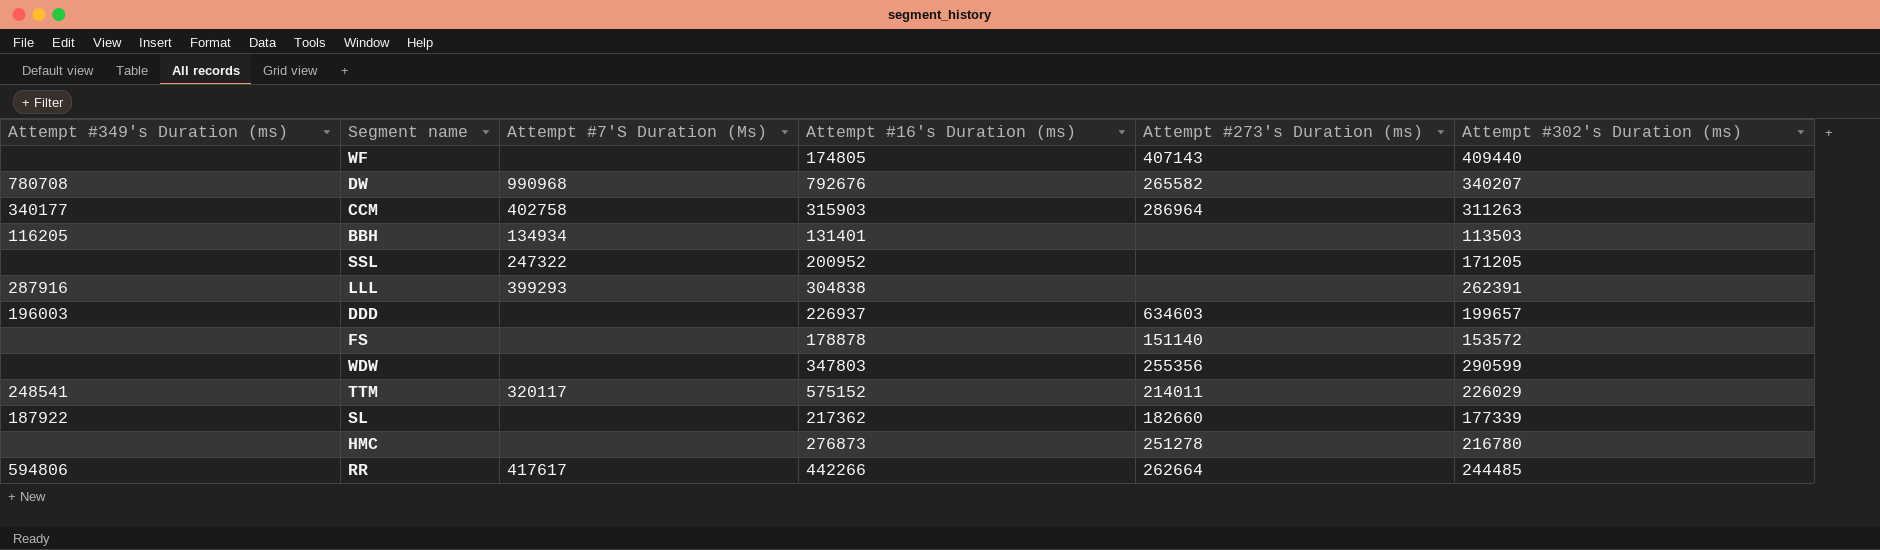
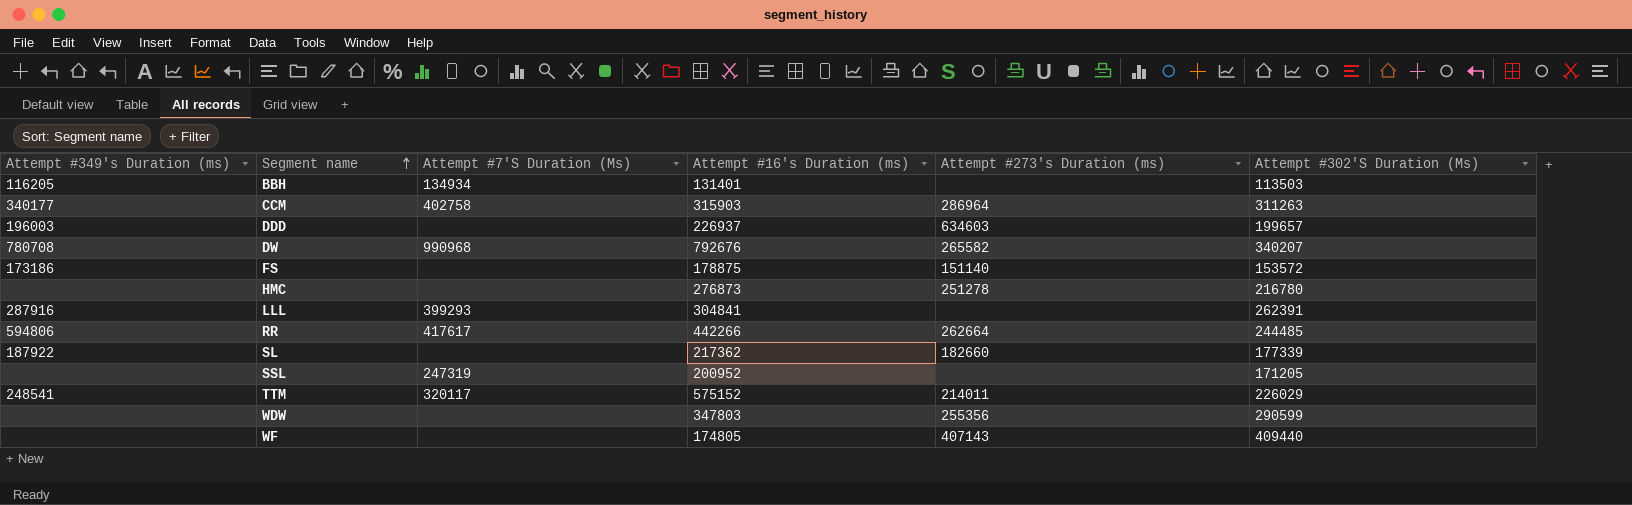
row order: none -> Segment name ascending
column name: Attempt #302's Duration (ms) -> Attempt #302'S Duration (Ms)
FS | Attempt #349's Duration (ms): none -> 173186
FS | Attempt #16's Duration (ms): 178878 -> 178875
LLL | Attempt #16's Duration (ms): 304838 -> 304841
SSL | Attempt #7'S Duration (Ms): 247322 -> 247319

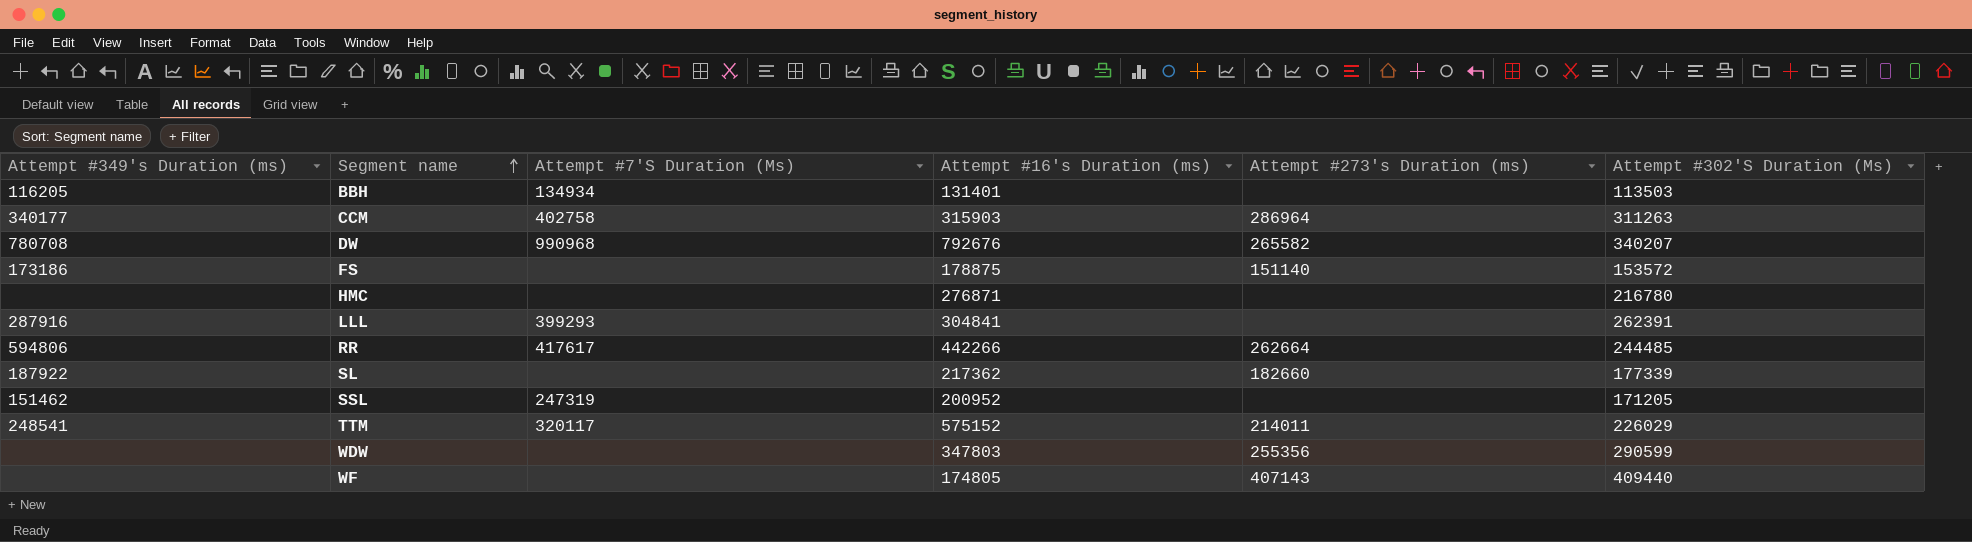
row DDD: 196003 | none | 226937 | 634603 | 199657 -> none
HMC | Attempt #16's Duration (ms): 276873 -> 276871
HMC | Attempt #273's Duration (ms): 251278 -> none
SSL | Attempt #349's Duration (ms): none -> 151462

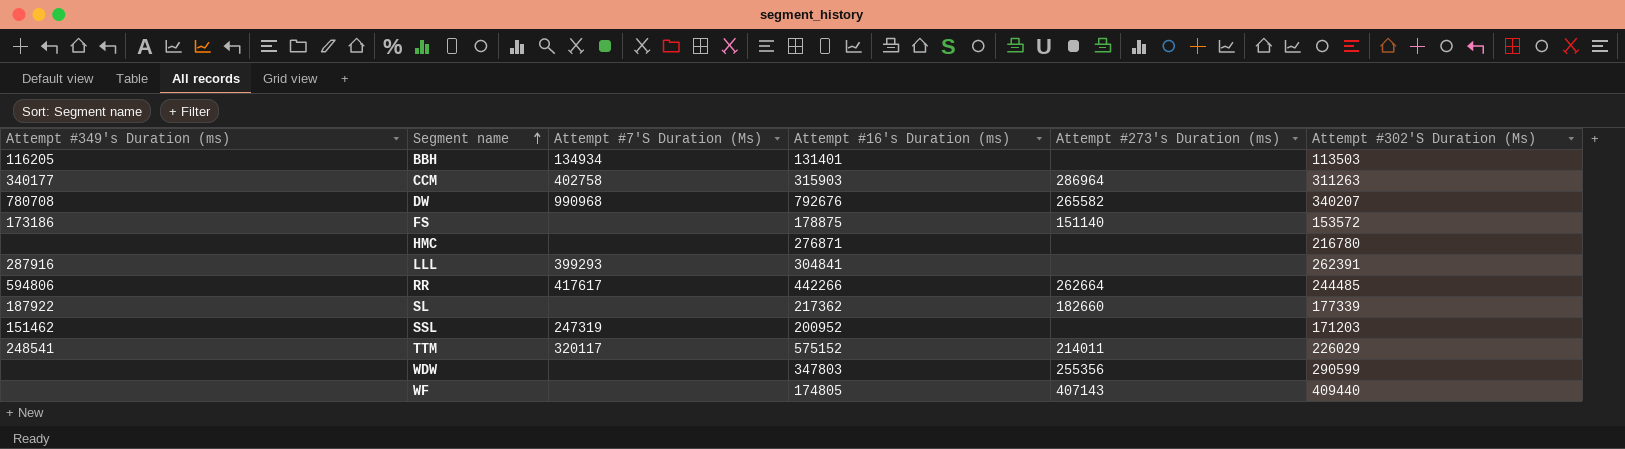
SSL | Attempt #302'S Duration (Ms): 171205 -> 171203

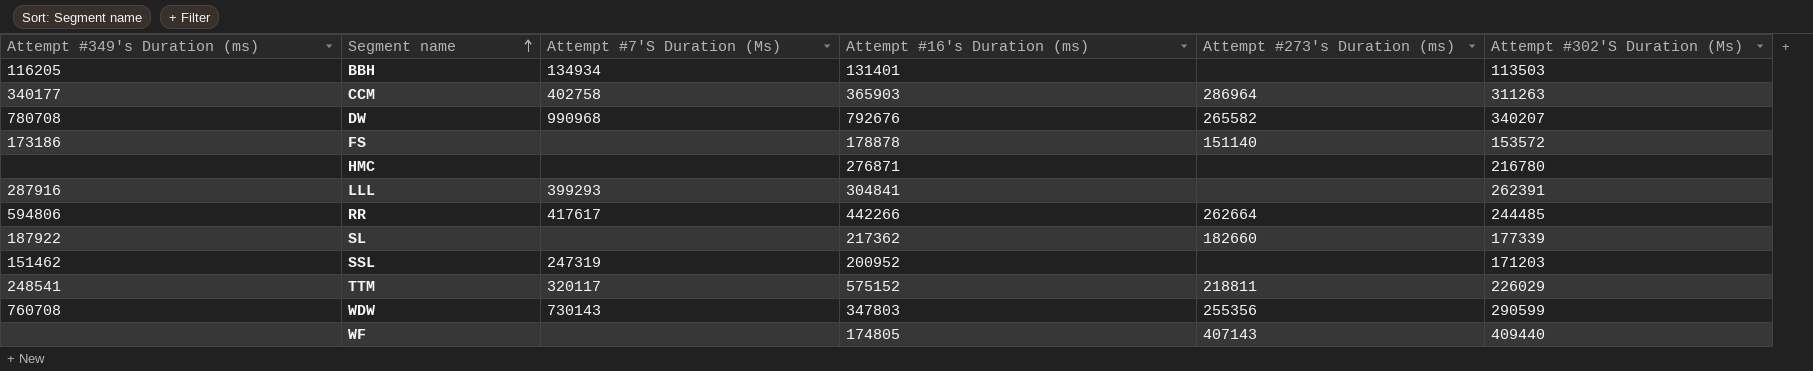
CCM | Attempt #16's Duration (ms): 315903 -> 365903
FS | Attempt #16's Duration (ms): 178875 -> 178878
TTM | Attempt #273's Duration (ms): 214011 -> 218811
WDW | Attempt #349's Duration (ms): none -> 760708
WDW | Attempt #7'S Duration (Ms): none -> 730143

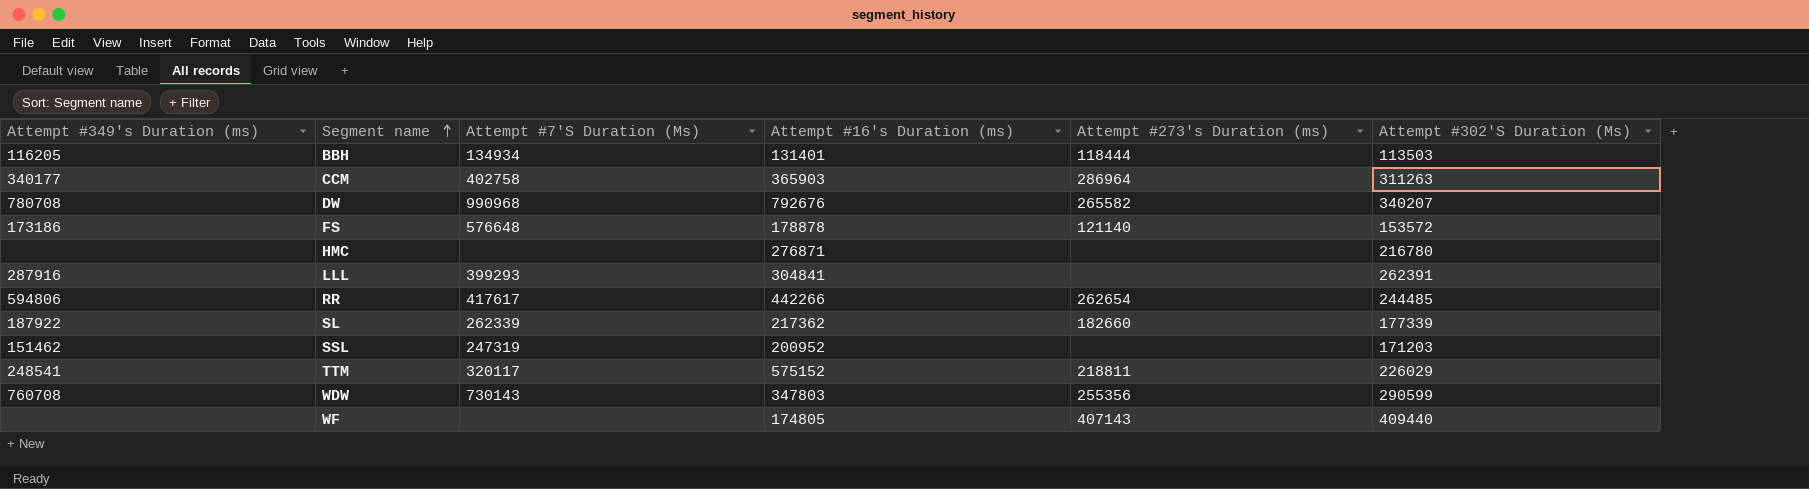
BBH | Attempt #273's Duration (ms): none -> 118444
FS | Attempt #7'S Duration (Ms): none -> 576648
FS | Attempt #273's Duration (ms): 151140 -> 121140
RR | Attempt #273's Duration (ms): 262664 -> 262654
SL | Attempt #7'S Duration (Ms): none -> 262339

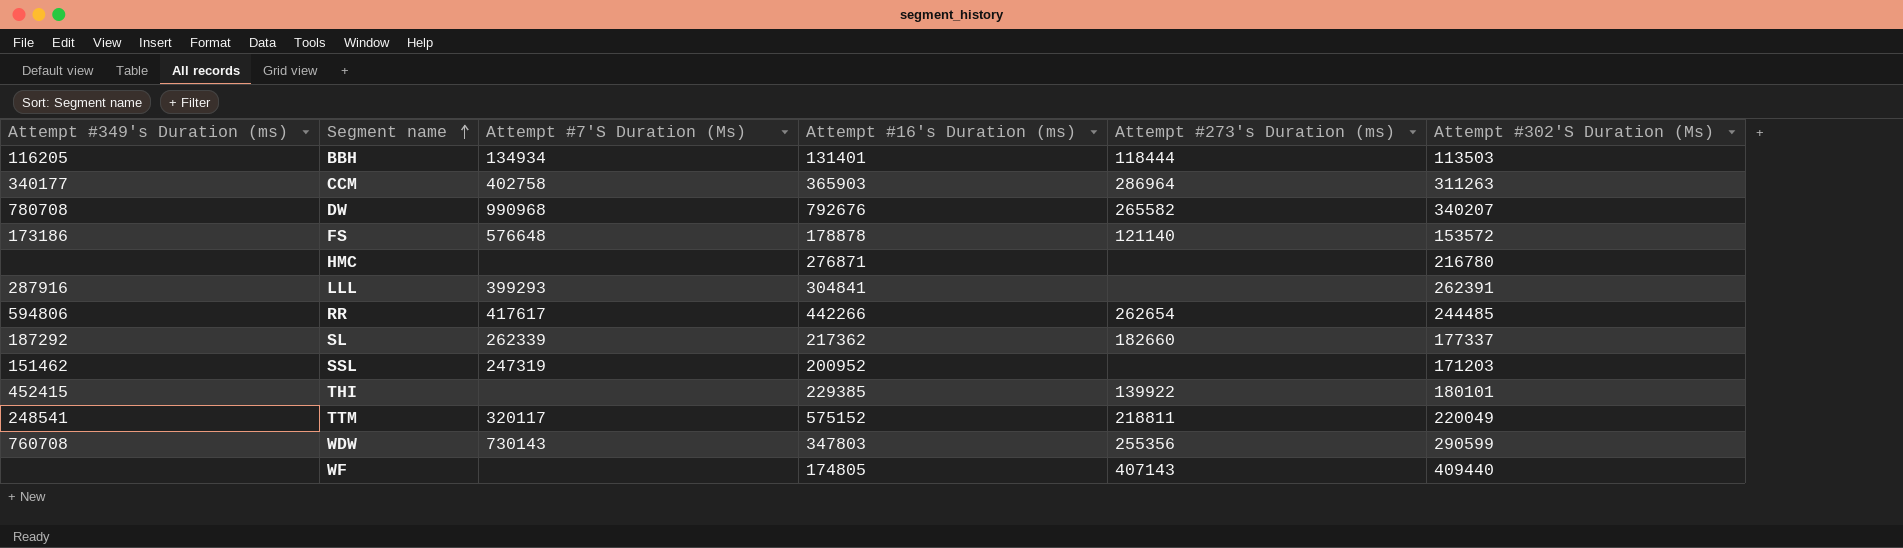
SL | Attempt #349's Duration (ms): 187922 -> 187292
SL | Attempt #302'S Duration (Ms): 177339 -> 177337
row THI: none -> 452415 | none | 229385 | 139922 | 180101
TTM | Attempt #302'S Duration (Ms): 226029 -> 220049

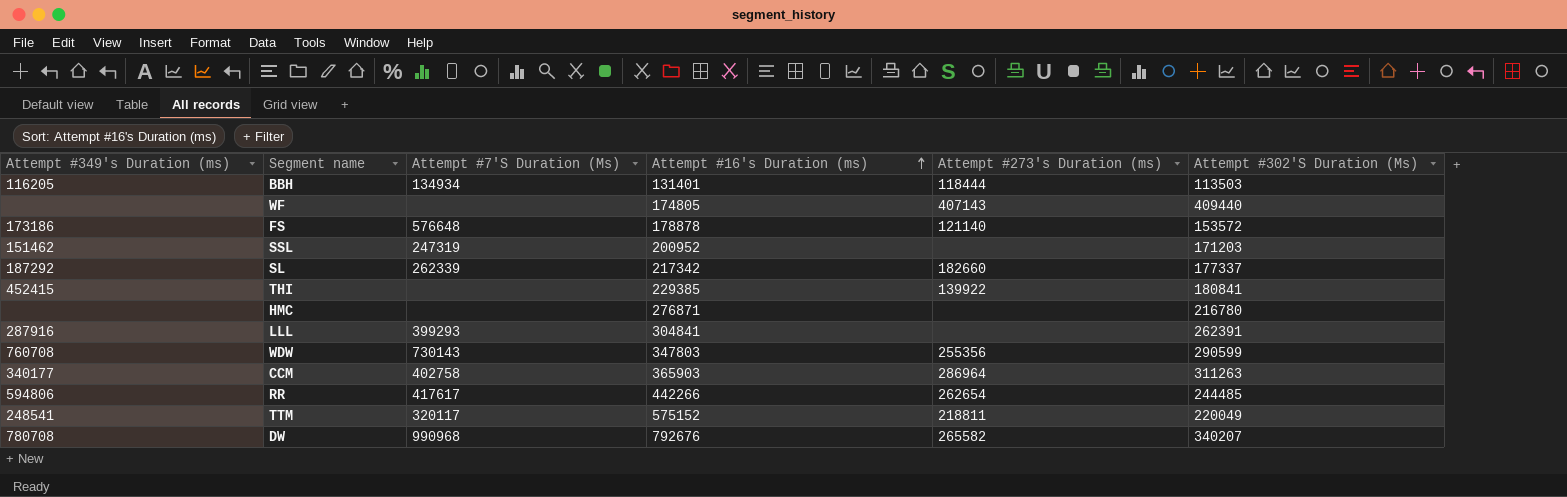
row order: Segment name ascending -> Attempt #16's Duration (ms) ascending
SL | Attempt #16's Duration (ms): 217362 -> 217342
THI | Attempt #302'S Duration (Ms): 180101 -> 180841

